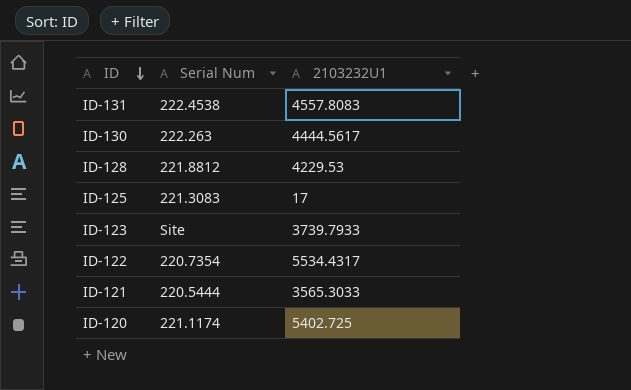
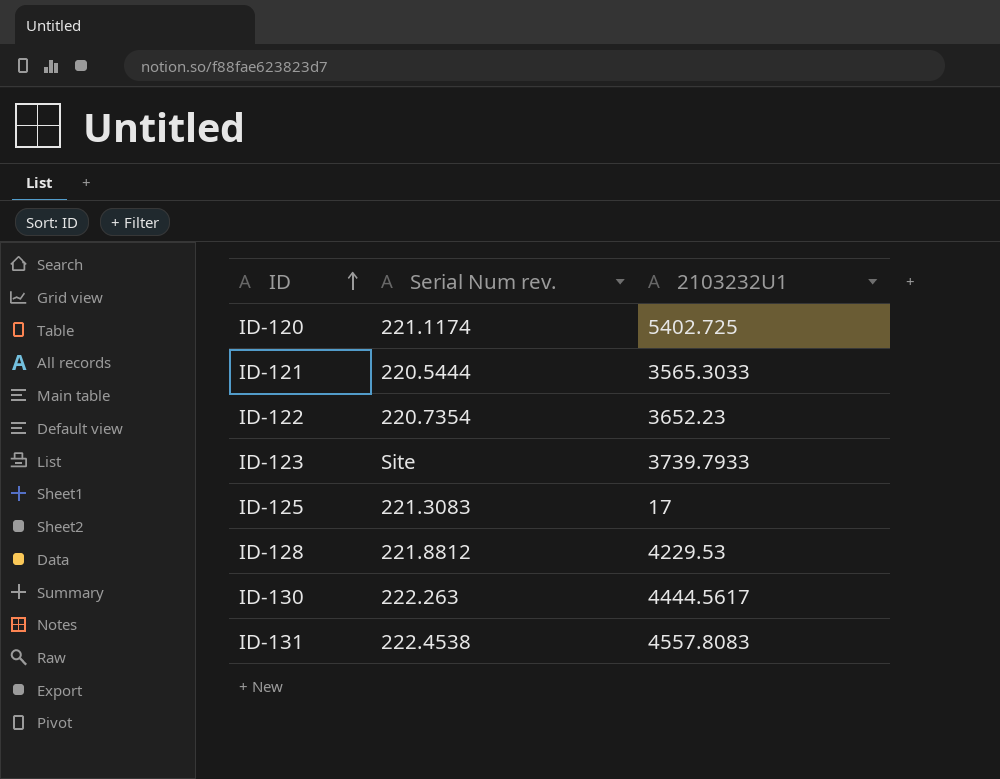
row order: ID descending -> ID ascending
column name: Serial Num -> Serial Num rev.
ID-122 | 2103232U1: 5534.4317 -> 3652.23

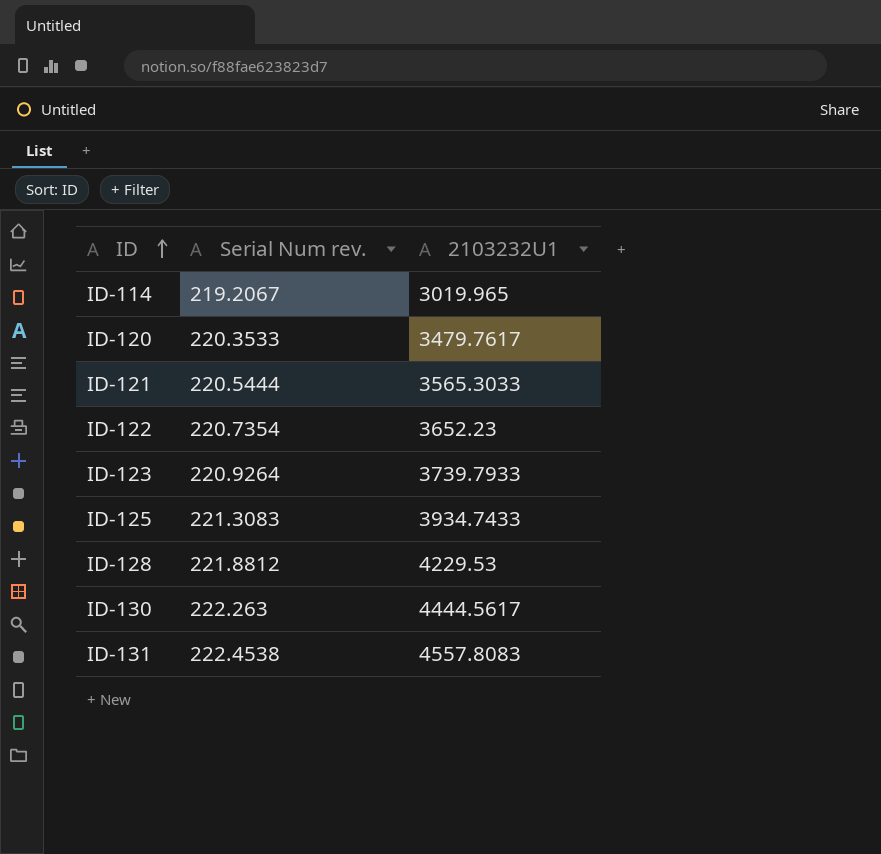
row ID-114: none -> 219.2067 | 3019.965
ID-120 | Serial Num rev.: 221.1174 -> 220.3533
ID-120 | 2103232U1: 5402.725 -> 3479.7617
ID-123 | Serial Num rev.: Site -> 220.9264
ID-125 | 2103232U1: 17 -> 3934.7433

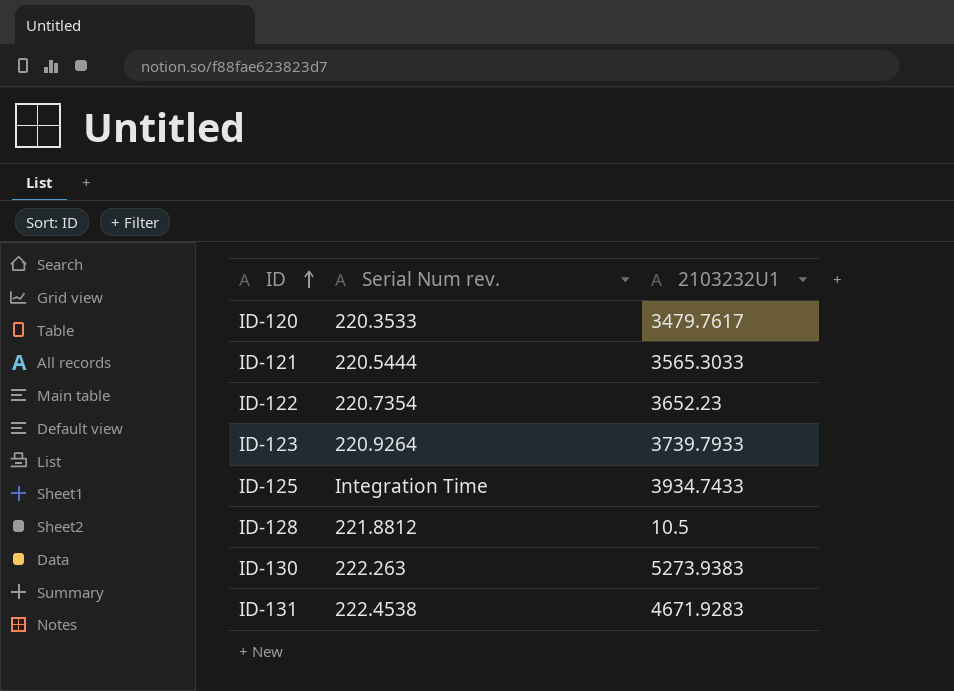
row ID-114: 219.2067 | 3019.965 -> none
ID-125 | Serial Num rev.: 221.3083 -> Integration Time
ID-128 | 2103232U1: 4229.53 -> 10.5
ID-130 | 2103232U1: 4444.5617 -> 5273.9383
ID-131 | 2103232U1: 4557.8083 -> 4671.9283

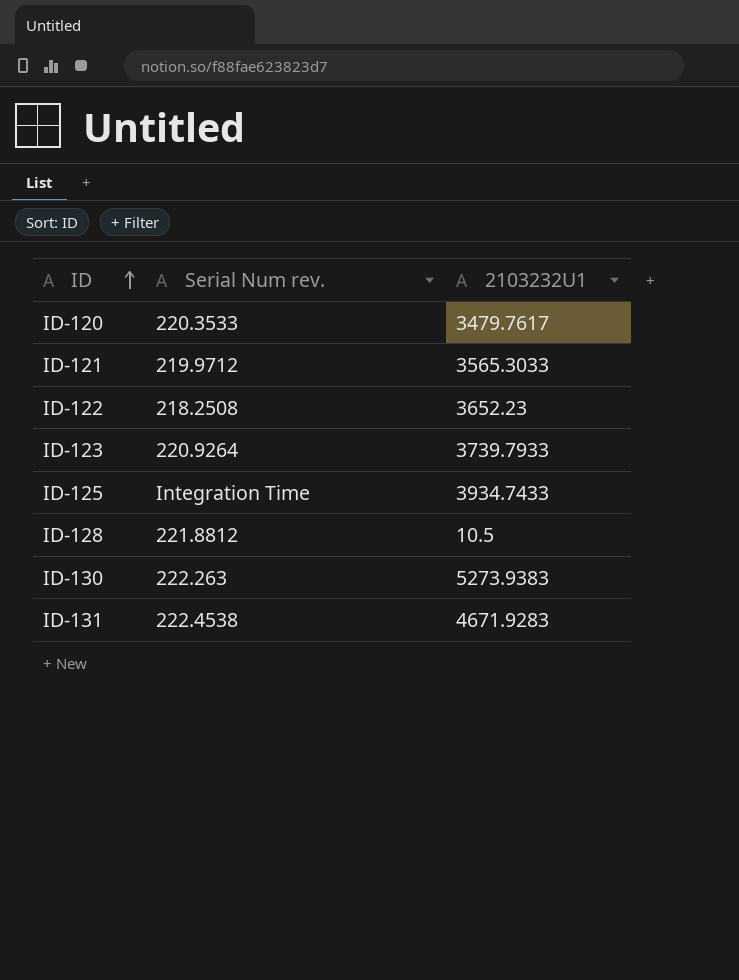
ID-121 | Serial Num rev.: 220.5444 -> 219.9712
ID-122 | Serial Num rev.: 220.7354 -> 218.2508

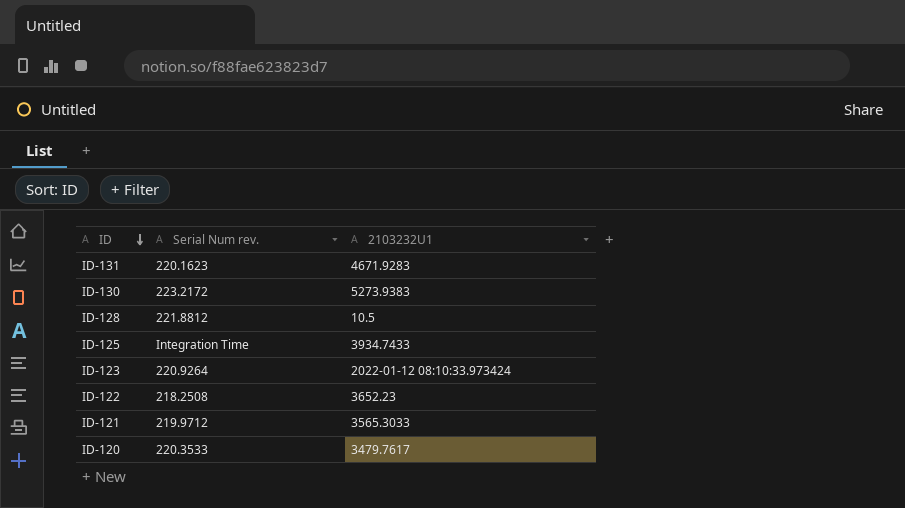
row order: ID ascending -> ID descending
ID-131 | Serial Num rev.: 222.4538 -> 220.1623
ID-130 | Serial Num rev.: 222.263 -> 223.2172
ID-123 | 2103232U1: 3739.7933 -> 2022-01-12 08:10:33.973424

